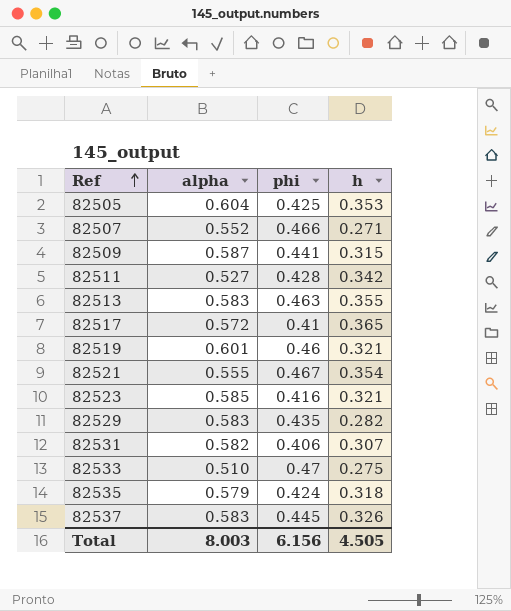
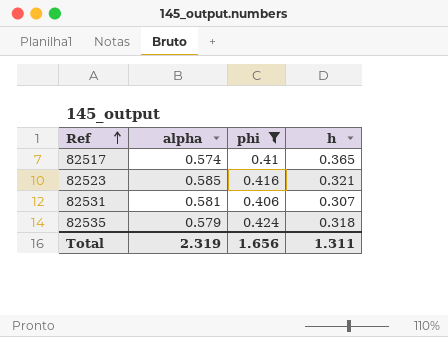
filter: none -> phi <= 0.424
82517 | alpha: 0.572 -> 0.574
82531 | alpha: 0.582 -> 0.581
Total | alpha: 8.003 -> 2.319
Total | phi: 6.156 -> 1.656
Total | h: 4.505 -> 1.311

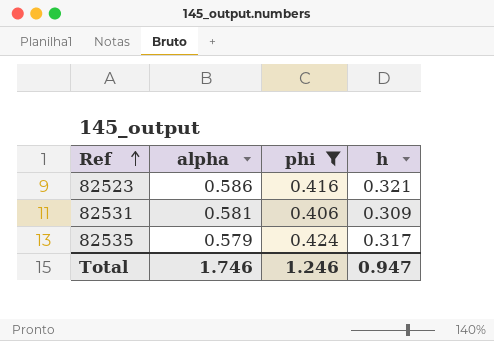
row 82517: 0.574 | 0.41 | 0.365 -> none
82523 | alpha: 0.585 -> 0.586
82531 | h: 0.307 -> 0.309
82535 | h: 0.318 -> 0.317
Total | alpha: 2.319 -> 1.746
Total | phi: 1.656 -> 1.246
Total | h: 1.311 -> 0.947

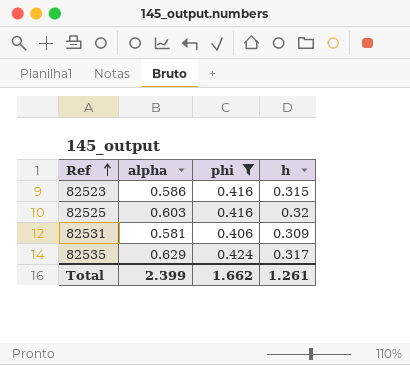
82523 | h: 0.321 -> 0.315
row 82525: none -> 0.603 | 0.416 | 0.32
82535 | alpha: 0.579 -> 0.629
Total | alpha: 1.746 -> 2.399
Total | phi: 1.246 -> 1.662
Total | h: 0.947 -> 1.261

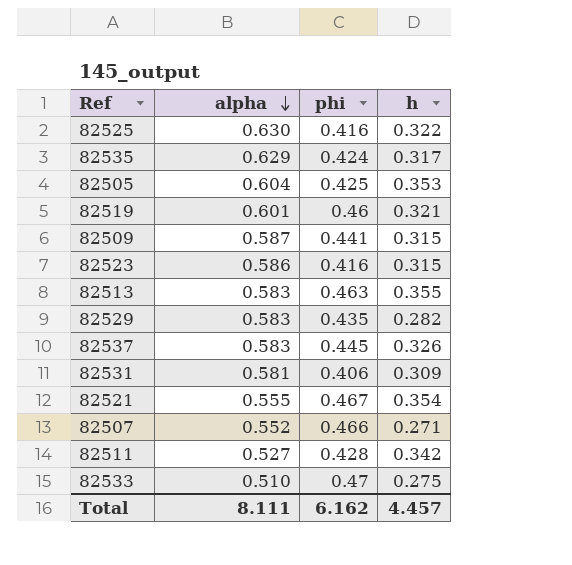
filter: phi <= 0.424 -> none
row order: Ref ascending -> alpha descending
82525 | alpha: 0.603 -> 0.630
82525 | h: 0.32 -> 0.322
Total | alpha: 2.399 -> 8.111
Total | phi: 1.662 -> 6.162
Total | h: 1.261 -> 4.457

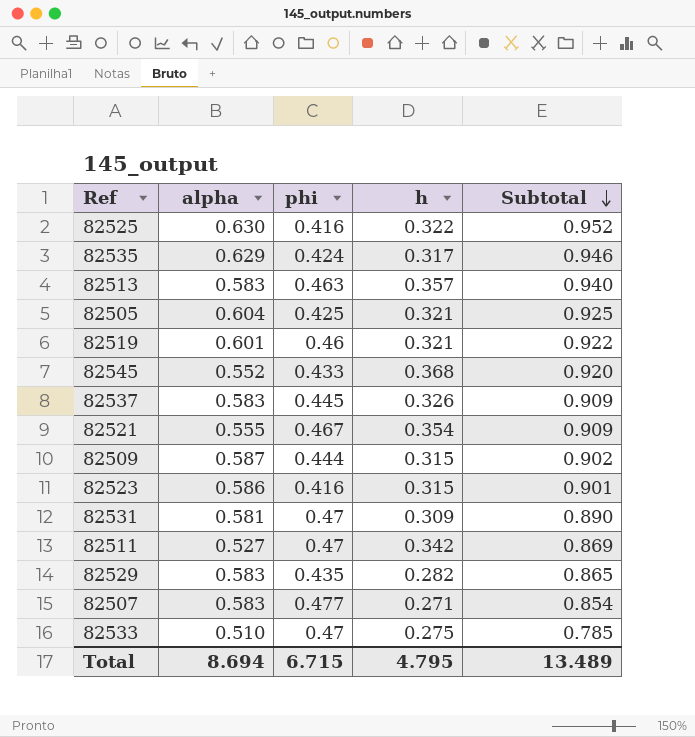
row order: alpha descending -> Subtotal descending
column Subtotal | formula: none -> [alpha] + [h]
82513 | h: 0.355 -> 0.357
82505 | h: 0.353 -> 0.321
row 82545: none -> 0.552 | 0.433 | 0.368 | 0.920
82509 | phi: 0.441 -> 0.444
82531 | phi: 0.406 -> 0.47
82511 | phi: 0.428 -> 0.47
82507 | alpha: 0.552 -> 0.583
82507 | phi: 0.466 -> 0.477
Total | alpha: 8.111 -> 8.694
Total | phi: 6.162 -> 6.715
Total | h: 4.457 -> 4.795

